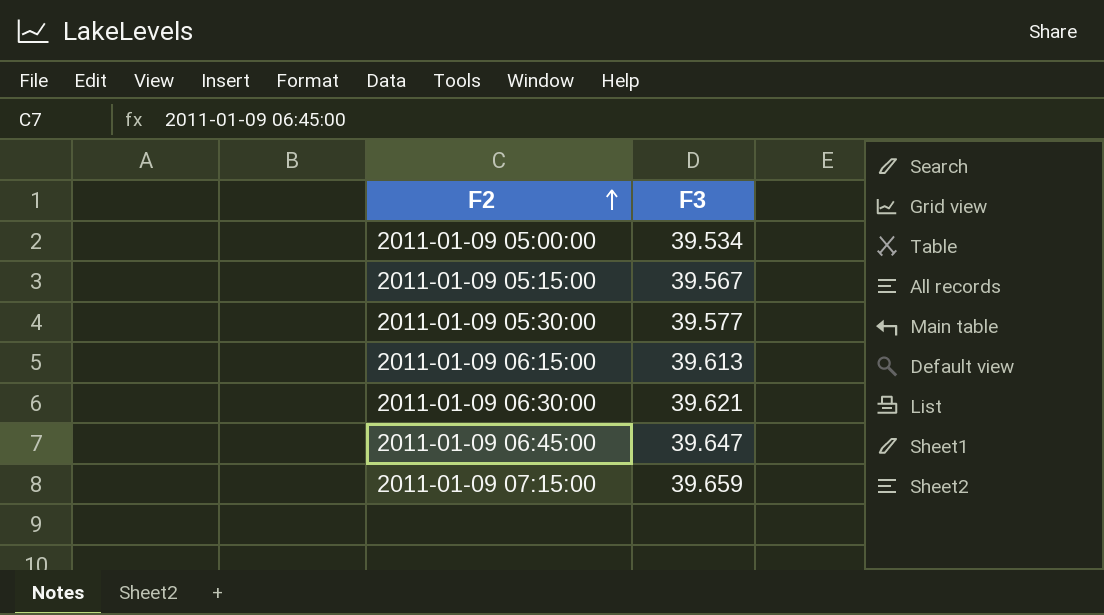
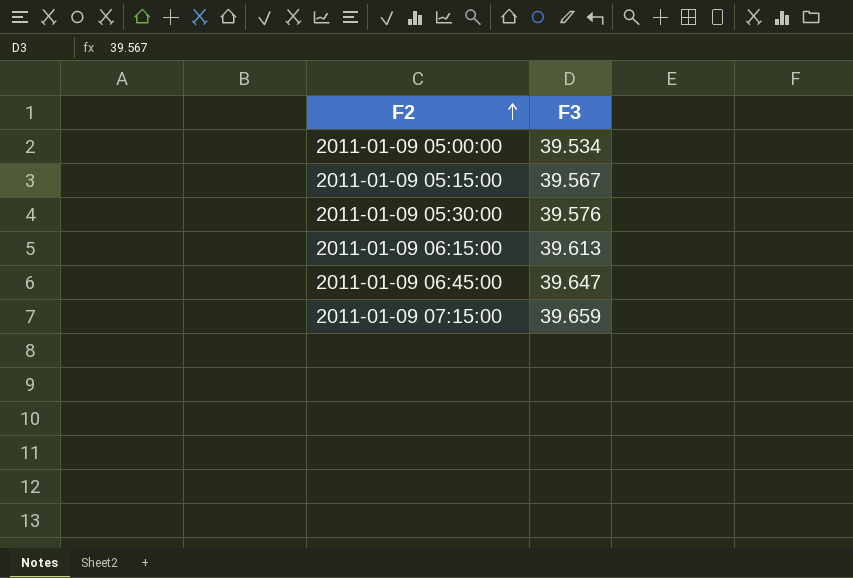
row 2011-01-09 06:30:00: 39.621 -> none
2011-01-09 05:30:00 | F3: 39.577 -> 39.576

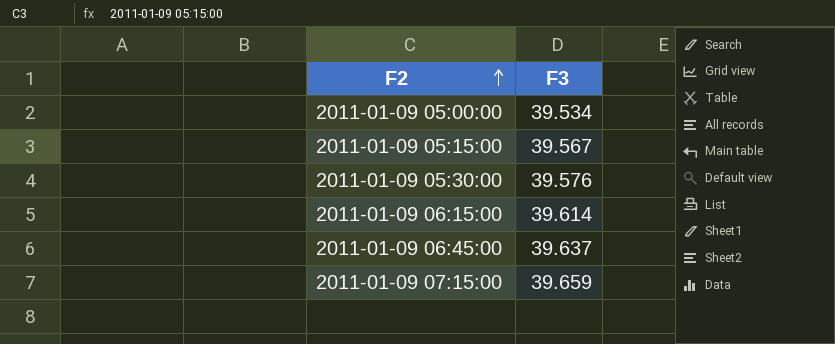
2011-01-09 06:15:00 | F3: 39.613 -> 39.614
2011-01-09 06:45:00 | F3: 39.647 -> 39.637

